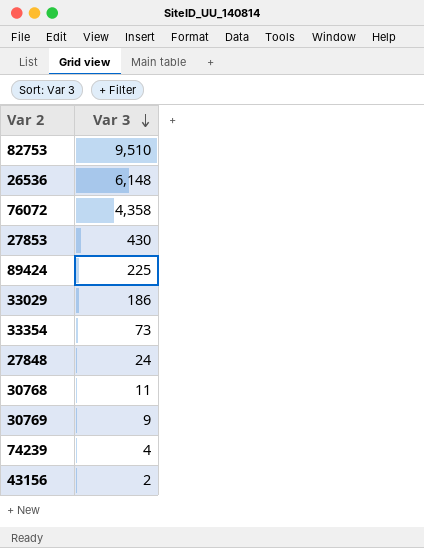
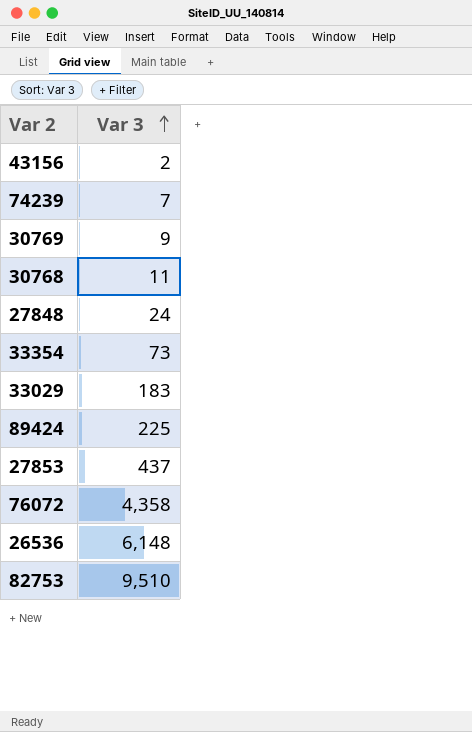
row order: Var 3 descending -> Var 3 ascending
74239 | Var 3: 4 -> 7
33029 | Var 3: 186 -> 183
27853 | Var 3: 430 -> 437

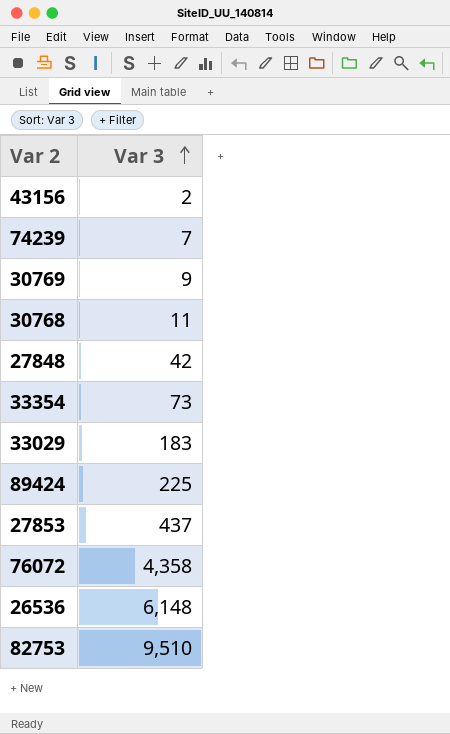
27848 | Var 3: 24 -> 42

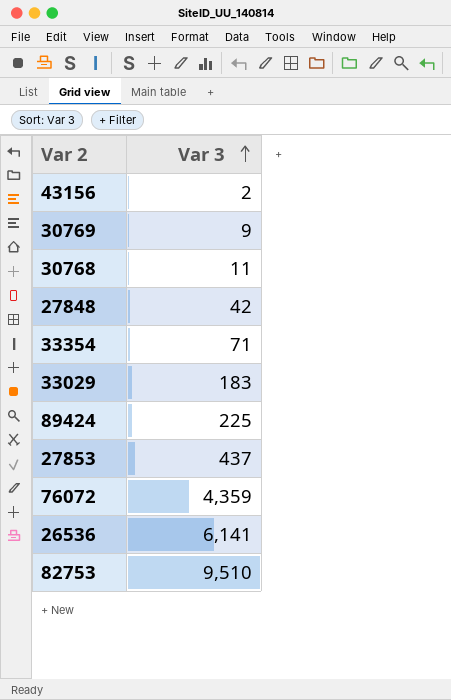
row 74239: 7 -> none
33354 | Var 3: 73 -> 71
76072 | Var 3: 4,358 -> 4,359
26536 | Var 3: 6,148 -> 6,141

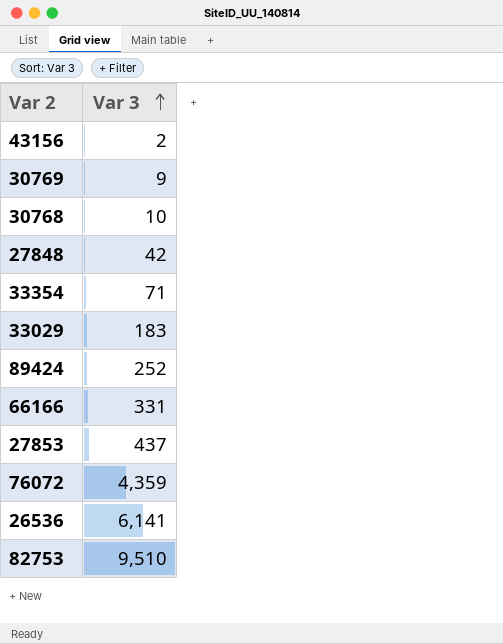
30768 | Var 3: 11 -> 10
89424 | Var 3: 225 -> 252
row 66166: none -> 331

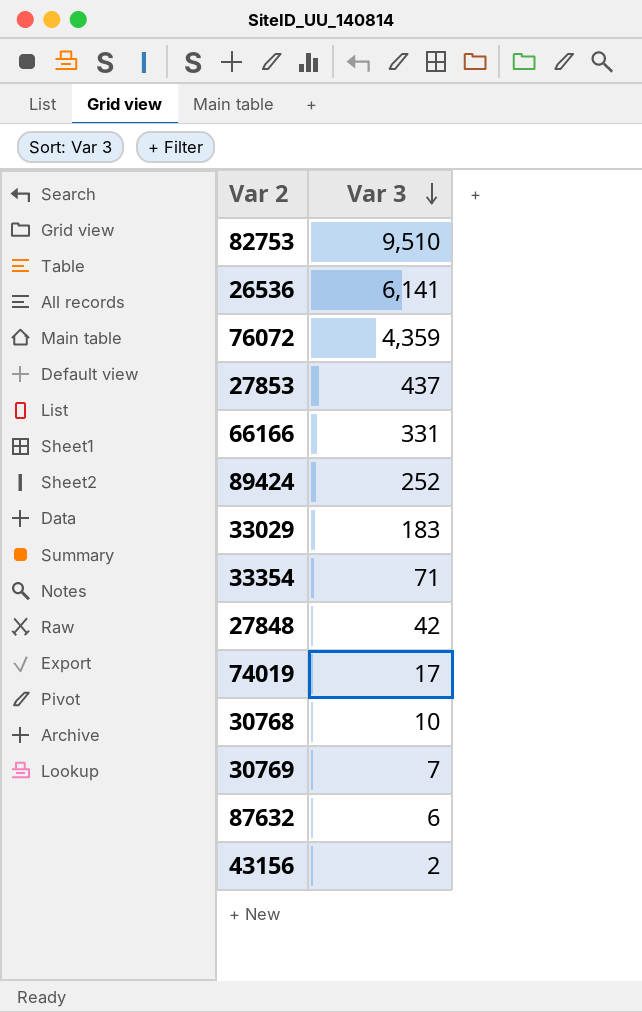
row order: Var 3 ascending -> Var 3 descending
row 74019: none -> 17
30769 | Var 3: 9 -> 7
row 87632: none -> 6

